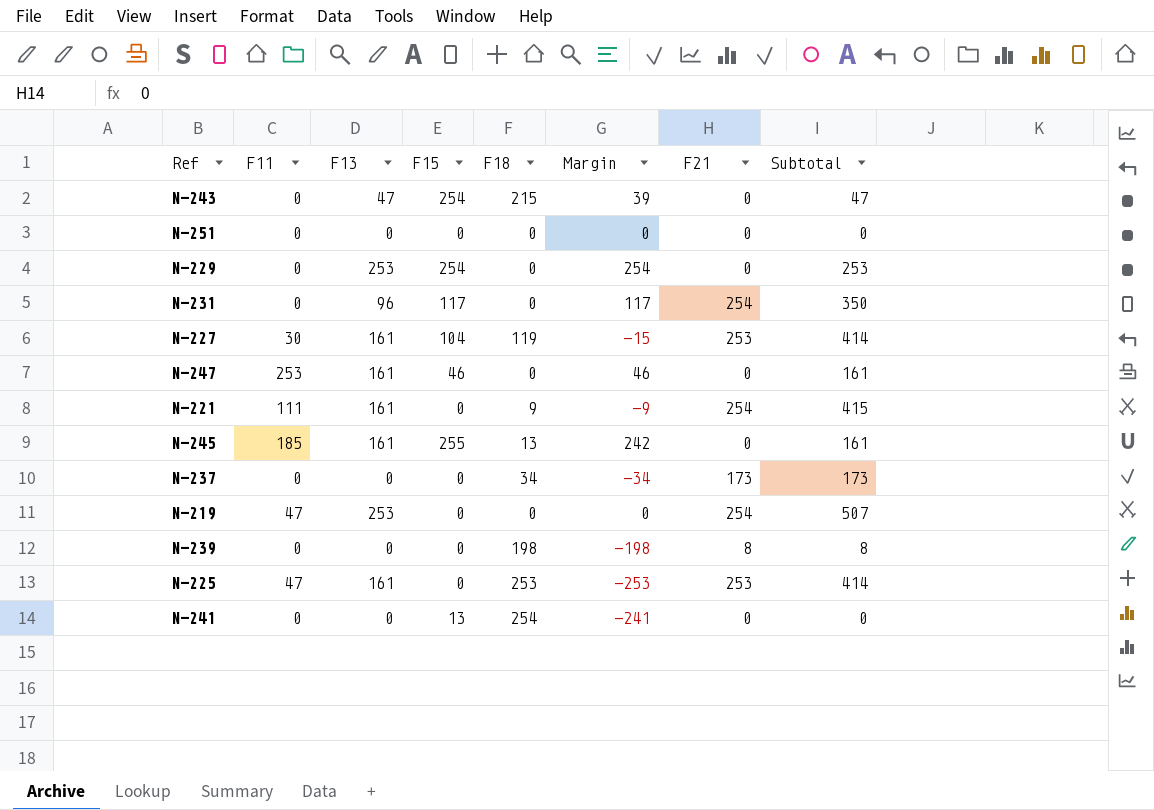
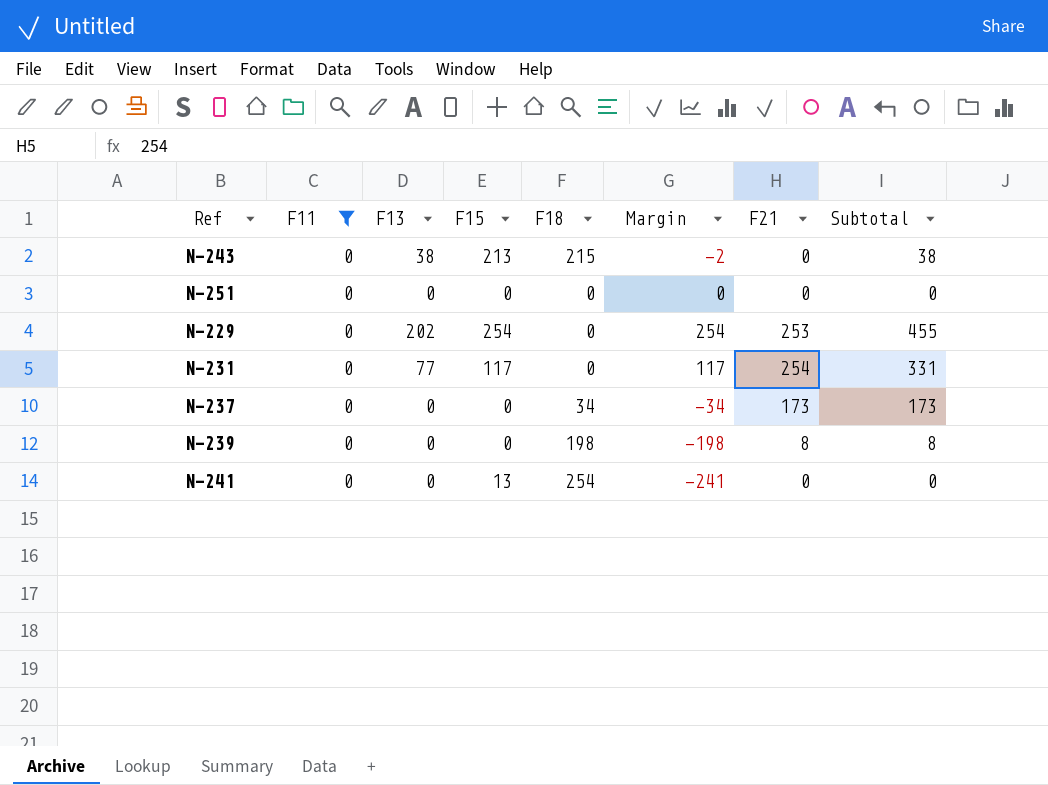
filter: none -> F11 = 0
N-243 | F13: 47 -> 38
N-243 | F15: 254 -> 213
N-243 | Margin: 39 -> -2
N-243 | Subtotal: 47 -> 38
N-229 | F13: 253 -> 202
N-229 | F21: 0 -> 253
N-229 | Subtotal: 253 -> 455
N-231 | F13: 96 -> 77
N-231 | Subtotal: 350 -> 331

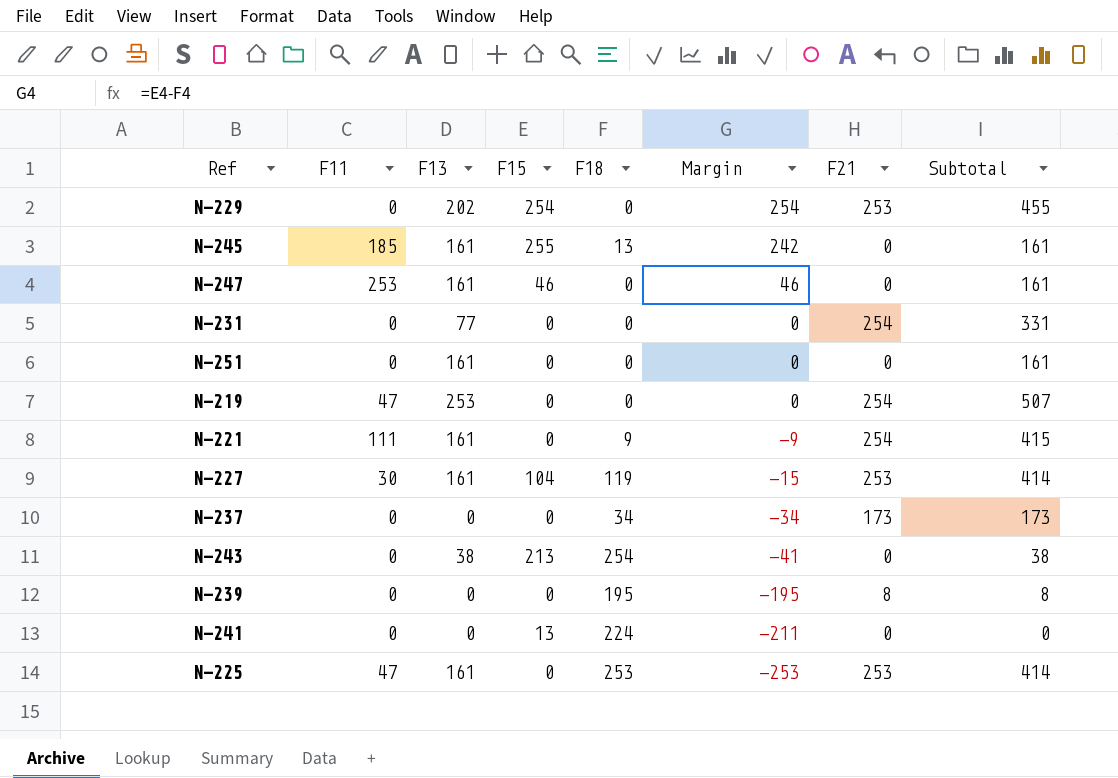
filter: F11 = 0 -> none
row order: none -> Margin descending
N-231 | F15: 117 -> 0
N-231 | Margin: 117 -> 0
N-251 | F13: 0 -> 161
N-251 | Subtotal: 0 -> 161
N-243 | F18: 215 -> 254
N-243 | Margin: -2 -> -41
N-239 | F18: 198 -> 195
N-239 | Margin: -198 -> -195
N-241 | F18: 254 -> 224
N-241 | Margin: -241 -> -211

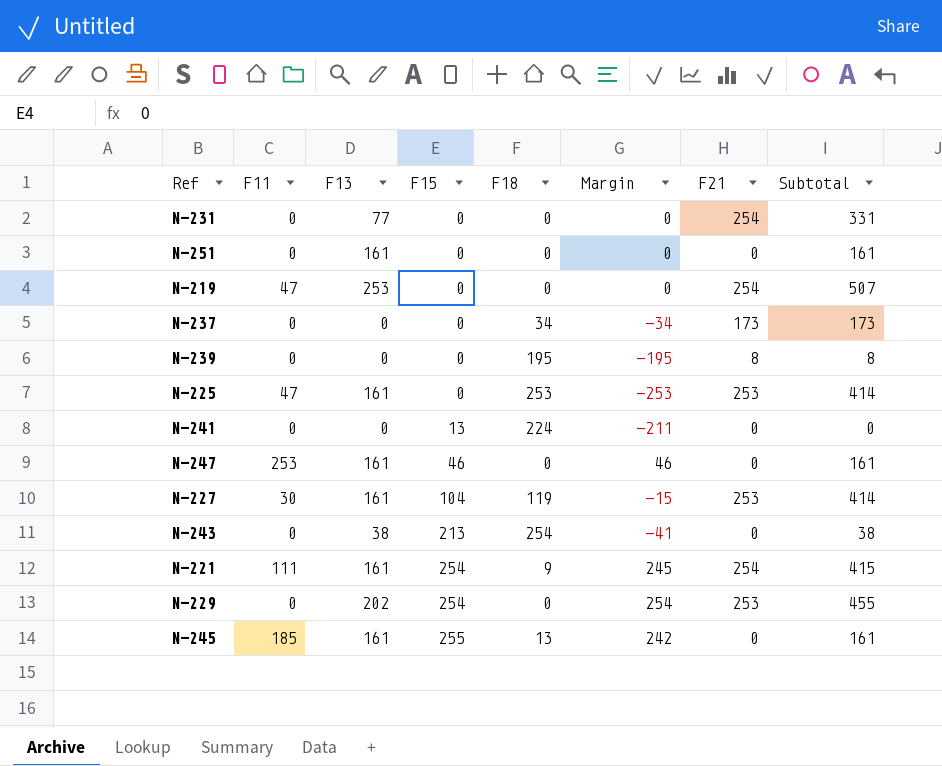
row order: Margin descending -> F15 ascending
N-221 | F15: 0 -> 254
N-221 | Margin: -9 -> 245

